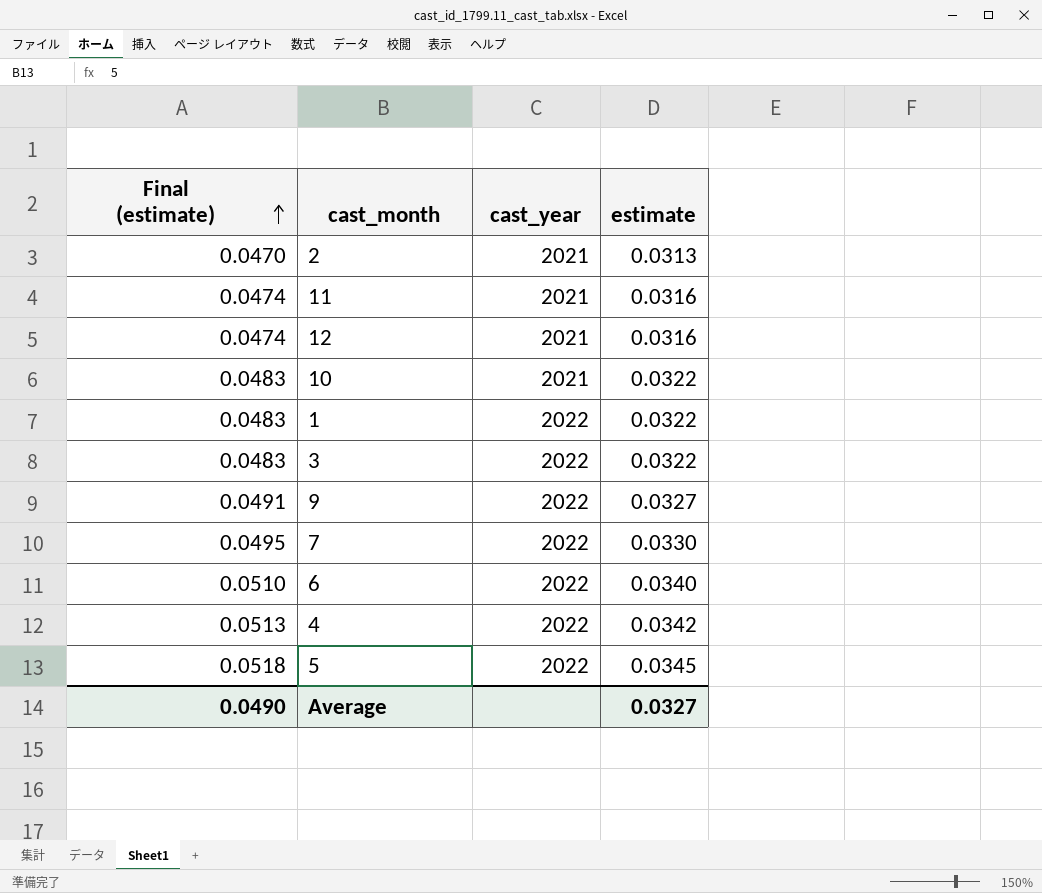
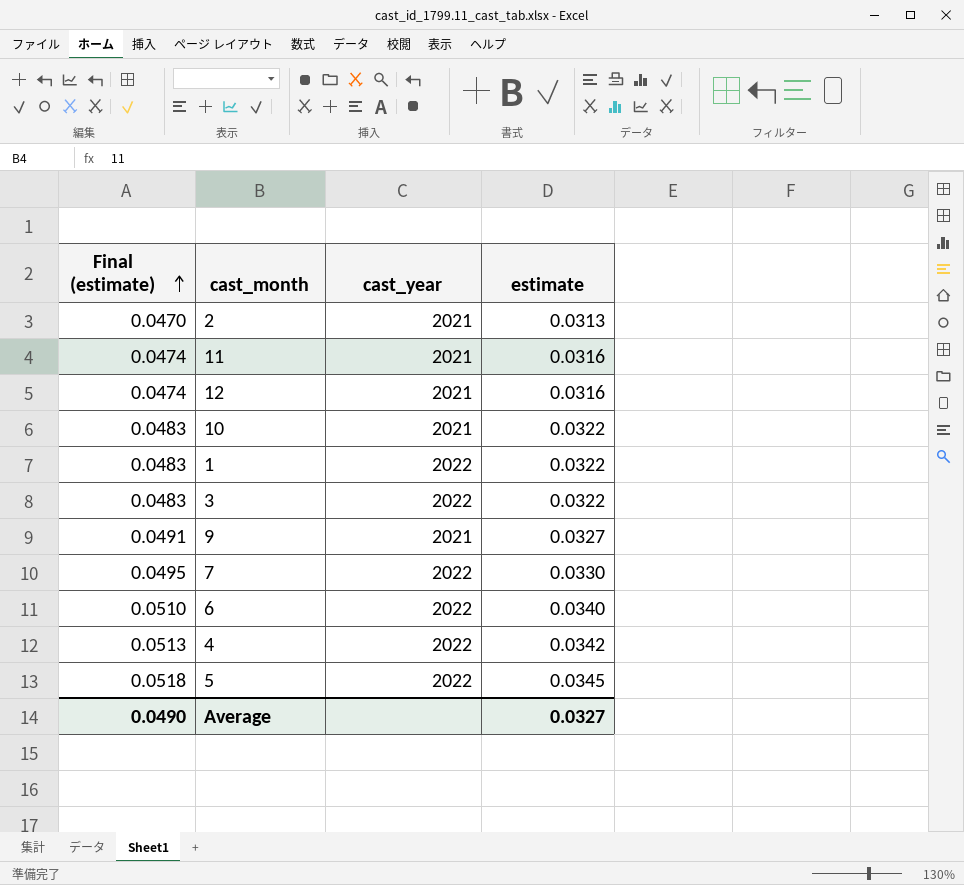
9 | cast_year: 2022 -> 2021

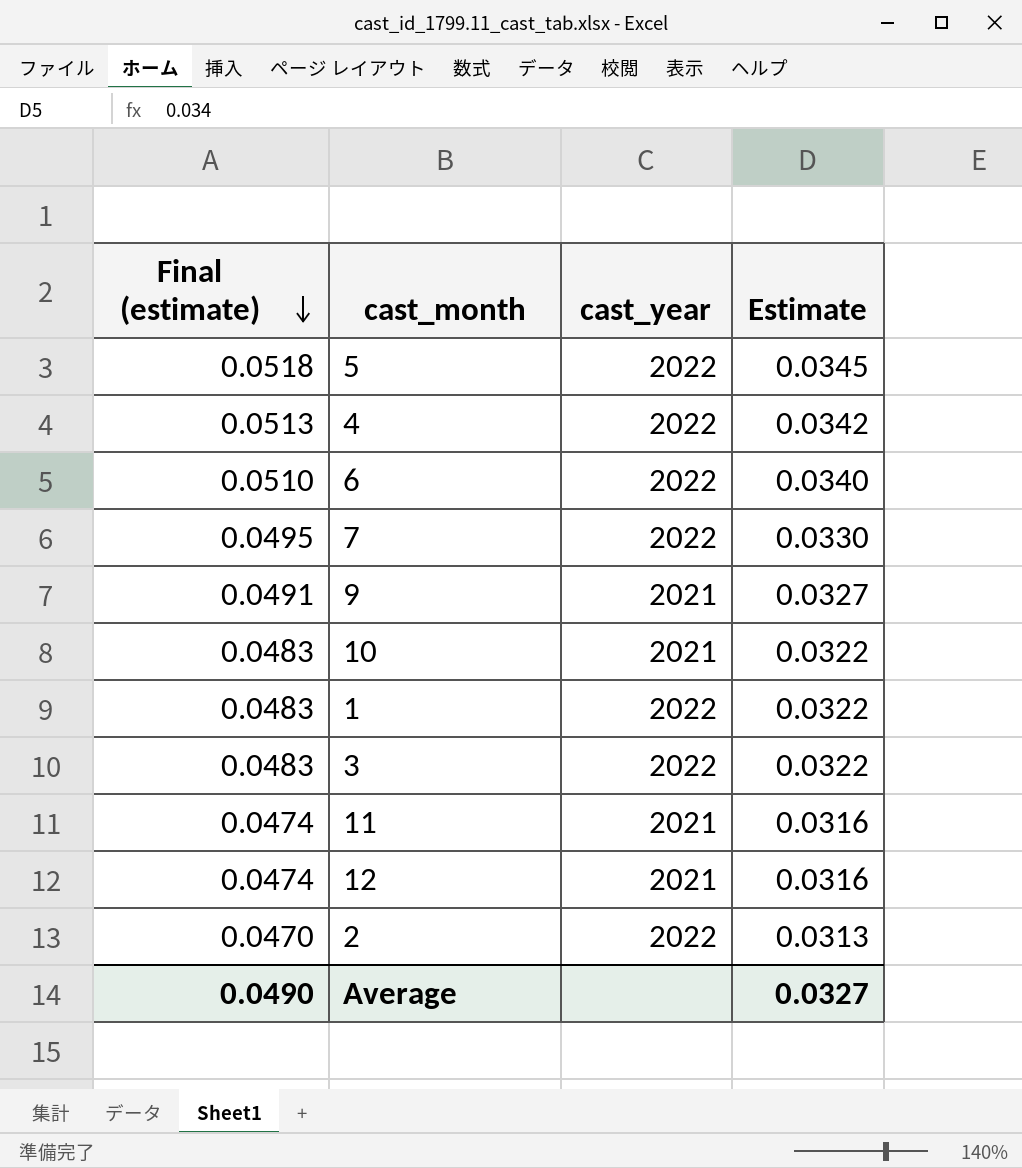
row order: Final (estimate) ascending -> Final (estimate) descending
column name: estimate -> Estimate
2 | cast_year: 2021 -> 2022

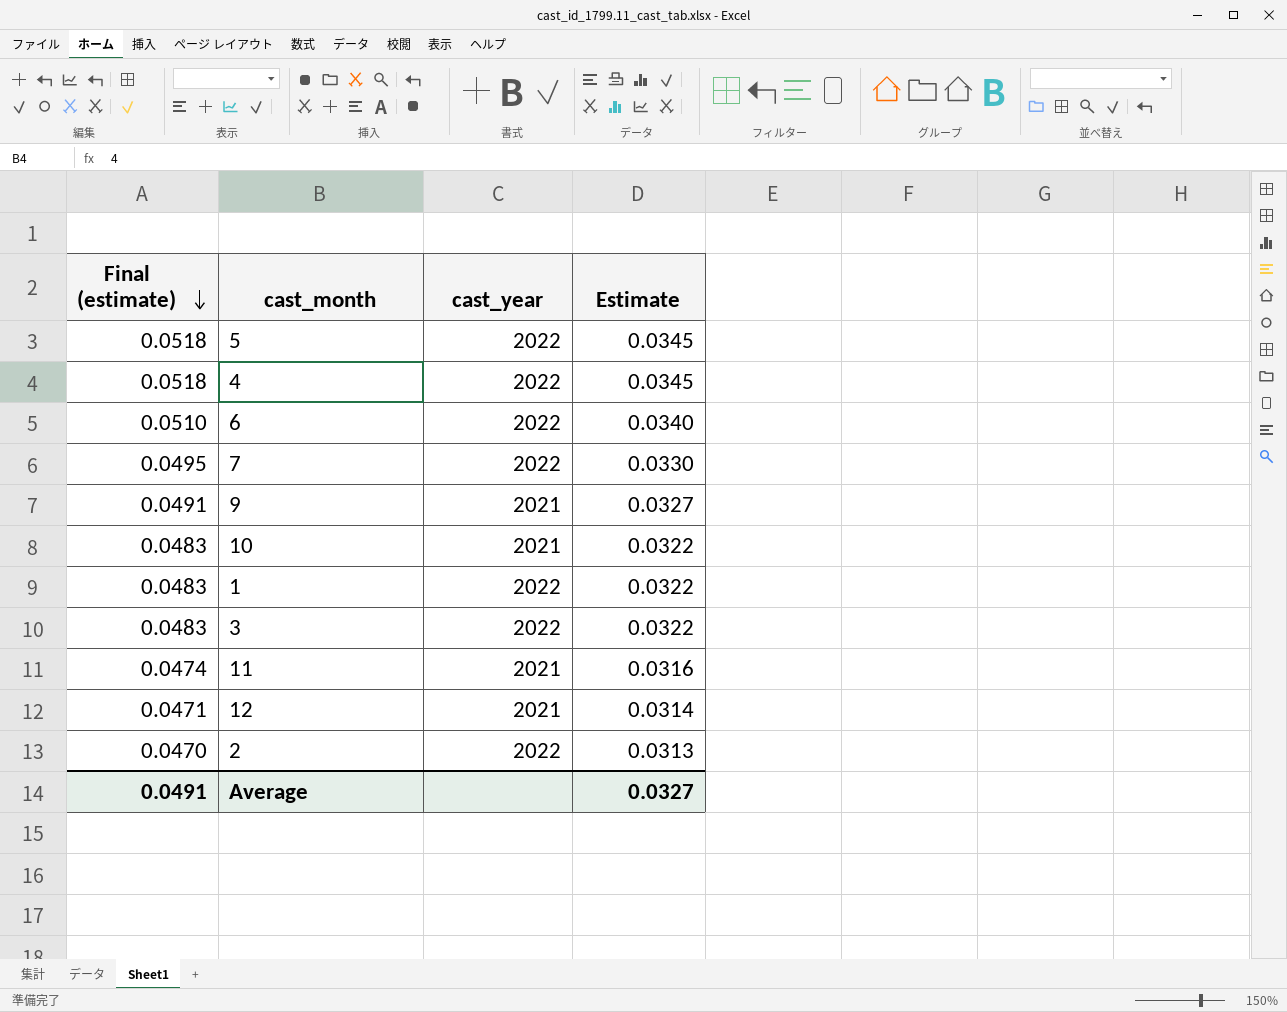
4 | Final (estimate): 0.0513 -> 0.0518
4 | Estimate: 0.0342 -> 0.0345
12 | Final (estimate): 0.0474 -> 0.0471
12 | Estimate: 0.0316 -> 0.0314
Average | Final (estimate): 0.0490 -> 0.0491

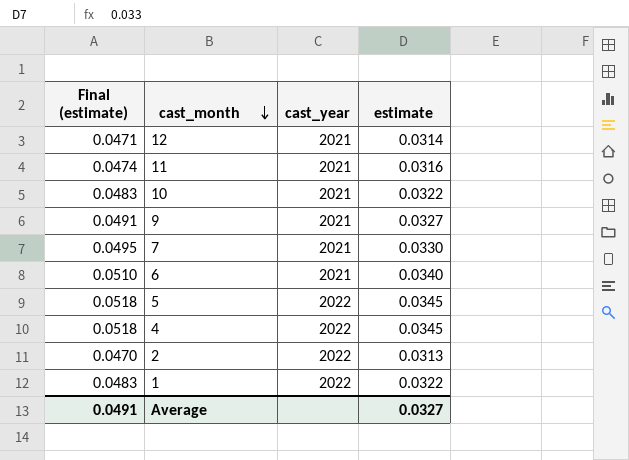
row order: Final (estimate) descending -> cast_month descending
column name: Estimate -> estimate
row 3: 0.0483 | 2022 | 0.0322 -> none
7 | cast_year: 2022 -> 2021
6 | cast_year: 2022 -> 2021

